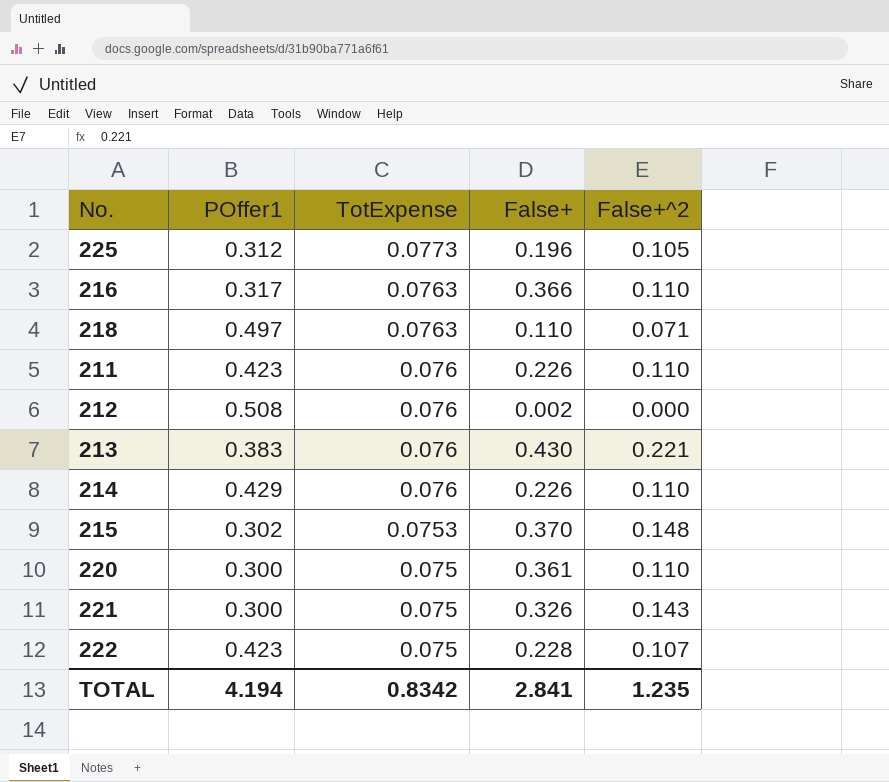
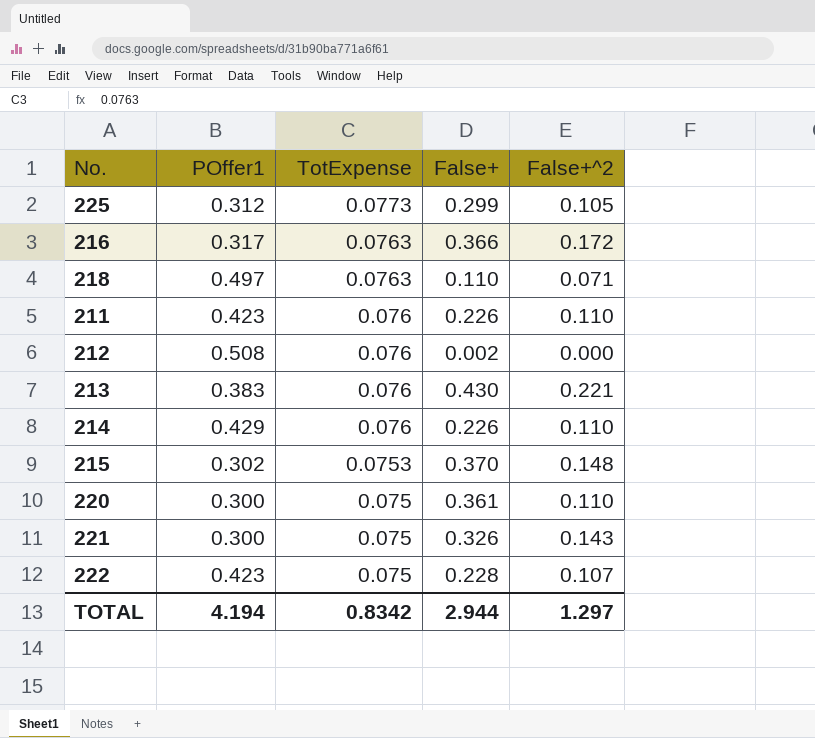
225 | False+: 0.196 -> 0.299
216 | False+^2: 0.110 -> 0.172
TOTAL | False+: 2.841 -> 2.944
TOTAL | False+^2: 1.235 -> 1.297

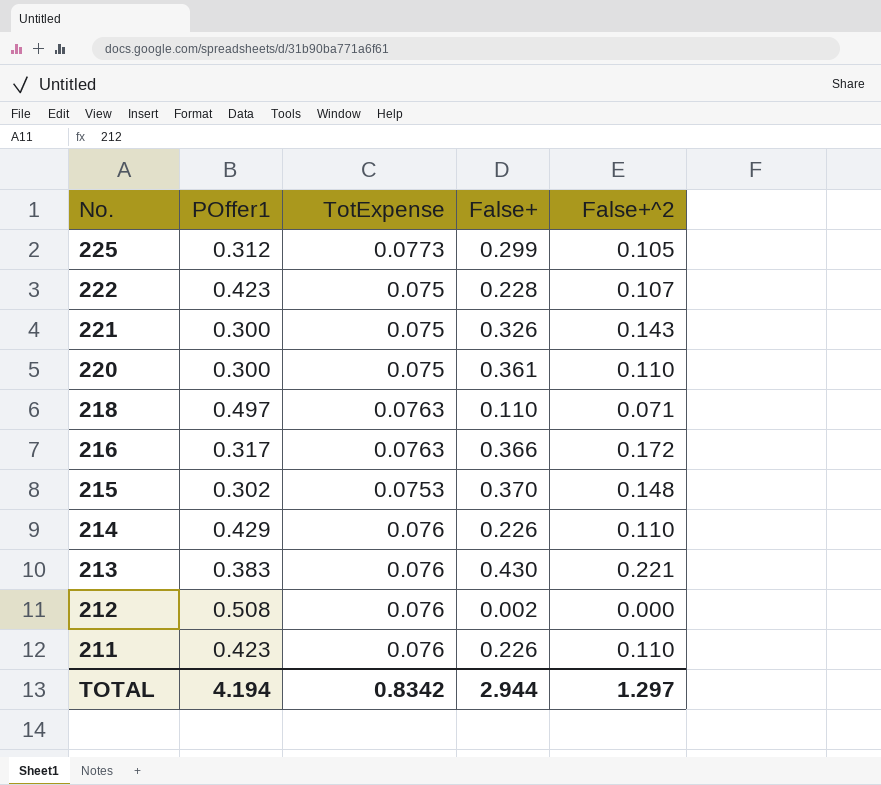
row order: TotExpense descending -> No. descending

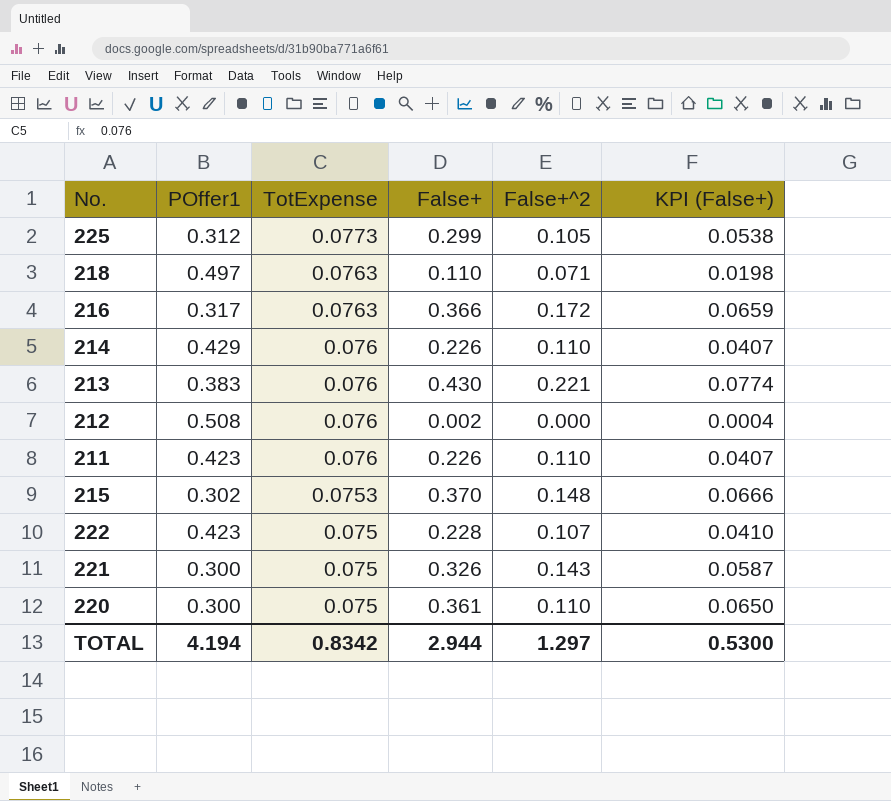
row order: No. descending -> TotExpense descending
column KPI (False+) | formula: none -> [False+] * 0.18

